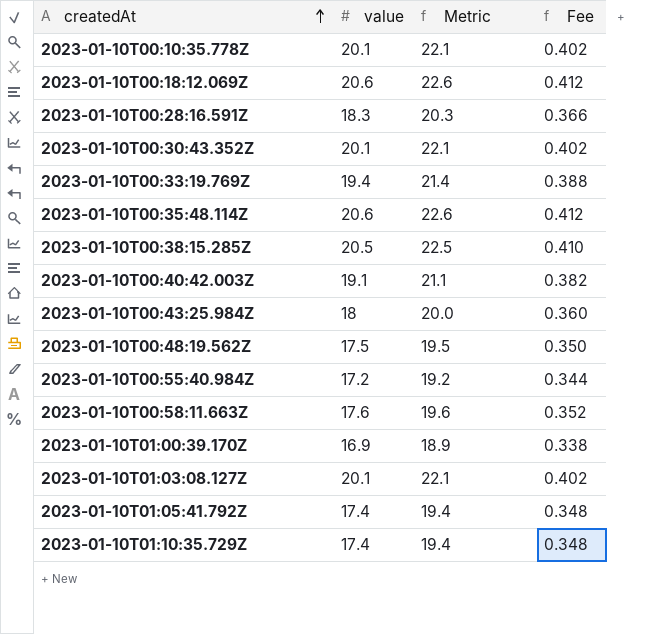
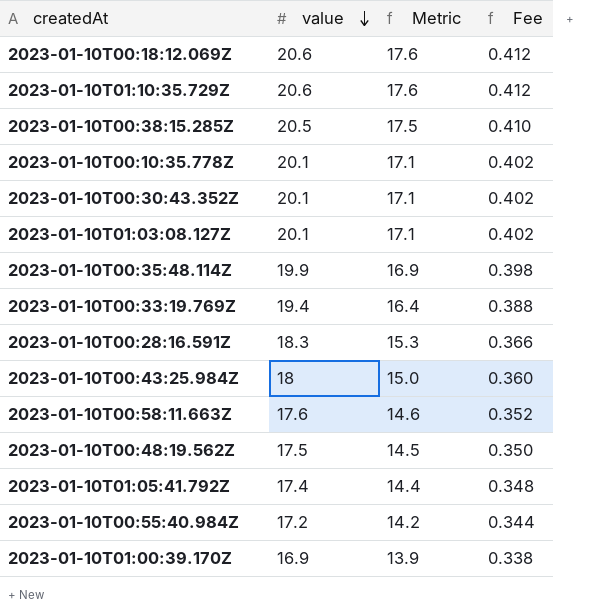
row order: createdAt ascending -> value descending
column Metric | formula: [value] + 2 -> [value] - 3
row 2023-01-10T00:40:42.003Z: 19.1 | 21.1 | 0.382 -> none
2023-01-10T01:10:35.729Z | value: 17.4 -> 20.6
2023-01-10T01:10:35.729Z | Fee: 0.348 -> 0.412
2023-01-10T00:35:48.114Z | value: 20.6 -> 19.9
2023-01-10T00:35:48.114Z | Fee: 0.412 -> 0.398

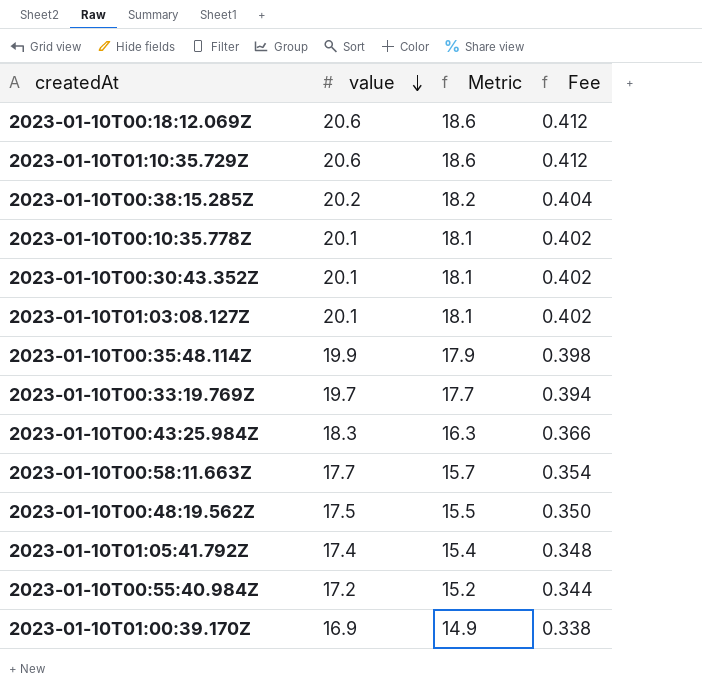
column Metric | formula: [value] - 3 -> [value] - 2
row 2023-01-10T00:28:16.591Z: 18.3 | 15.3 | 0.366 -> none
2023-01-10T00:38:15.285Z | value: 20.5 -> 20.2
2023-01-10T00:38:15.285Z | Fee: 0.410 -> 0.404
2023-01-10T00:33:19.769Z | value: 19.4 -> 19.7
2023-01-10T00:33:19.769Z | Fee: 0.388 -> 0.394
2023-01-10T00:43:25.984Z | value: 18 -> 18.3
2023-01-10T00:43:25.984Z | Fee: 0.360 -> 0.366
2023-01-10T00:58:11.663Z | value: 17.6 -> 17.7
2023-01-10T00:58:11.663Z | Fee: 0.352 -> 0.354

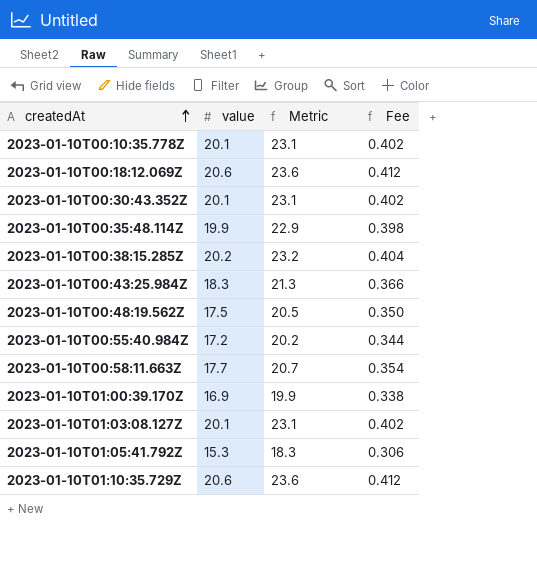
row order: value descending -> createdAt ascending
column Metric | formula: [value] - 2 -> [value] + 3
row 2023-01-10T00:33:19.769Z: 19.7 | 17.7 | 0.394 -> none
2023-01-10T01:05:41.792Z | value: 17.4 -> 15.3
2023-01-10T01:05:41.792Z | Fee: 0.348 -> 0.306

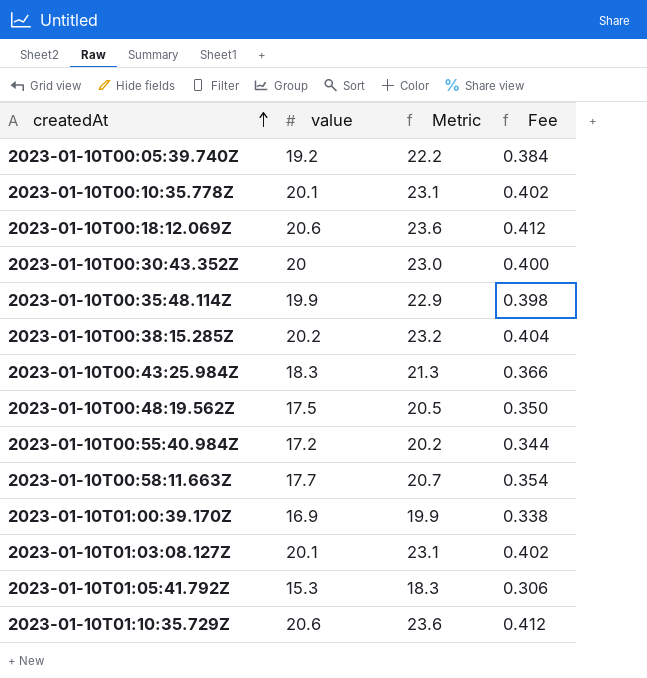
row 2023-01-10T00:05:39.740Z: none -> 19.2 | 22.2 | 0.384
2023-01-10T00:30:43.352Z | value: 20.1 -> 20
2023-01-10T00:30:43.352Z | Metric: 23.1 -> 23.0
2023-01-10T00:30:43.352Z | Fee: 0.402 -> 0.400

